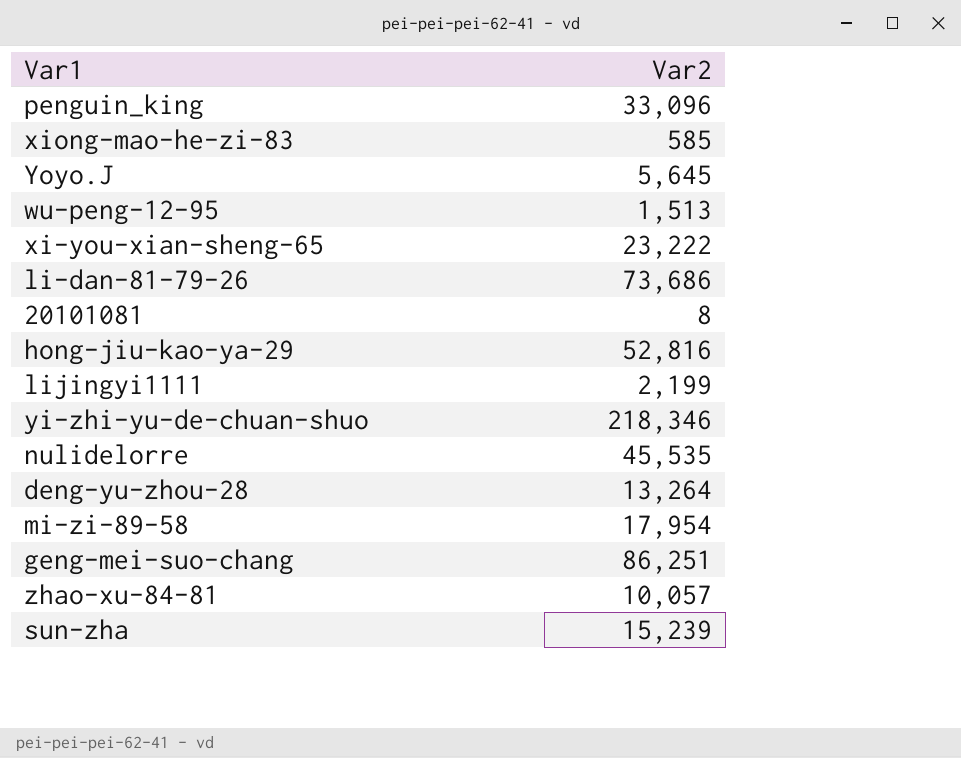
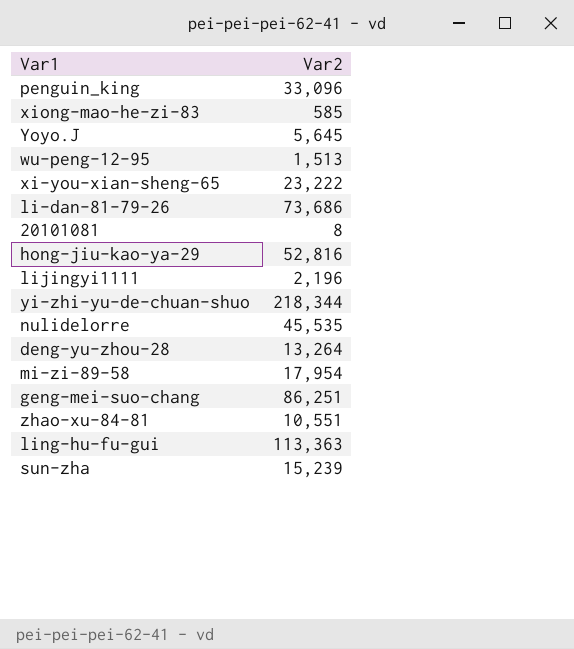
lijingyi1111 | Var2: 2,199 -> 2,196
yi-zhi-yu-de-chuan-shuo | Var2: 218,346 -> 218,344
zhao-xu-84-81 | Var2: 10,057 -> 10,551
row ling-hu-fu-gui: none -> 113,363

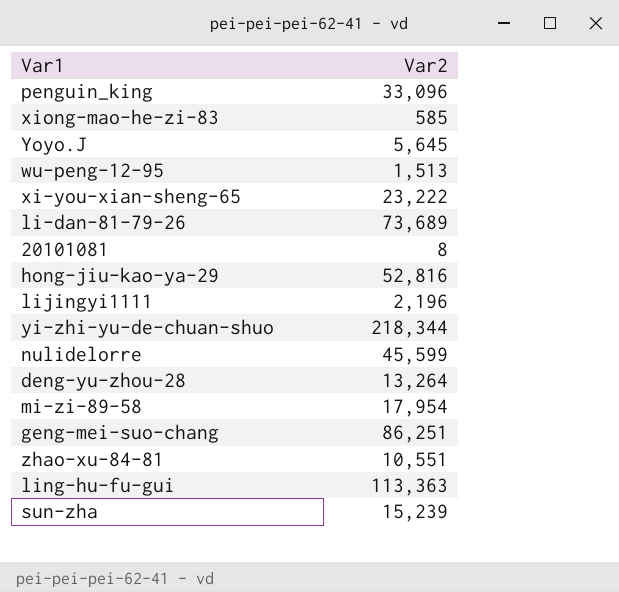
li-dan-81-79-26 | Var2: 73,686 -> 73,689
nulidelorre | Var2: 45,535 -> 45,599

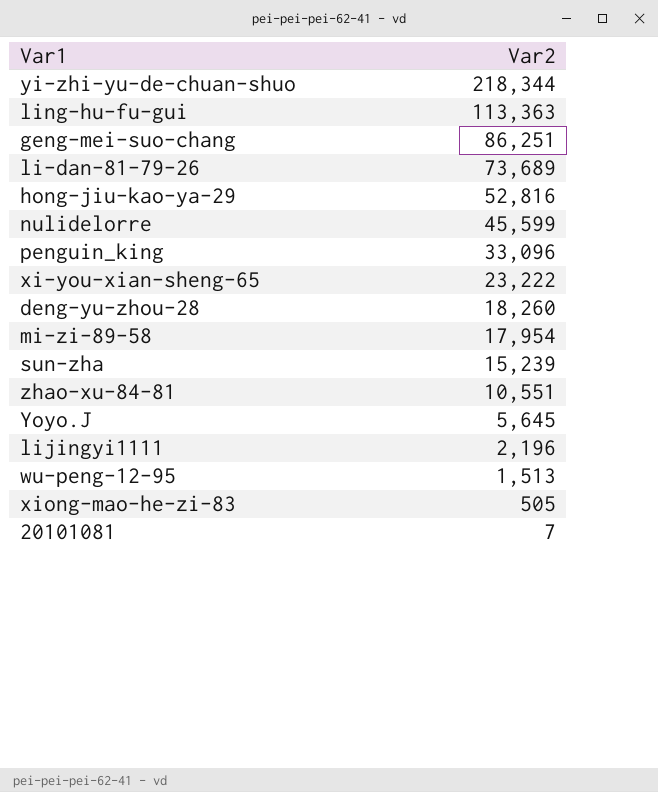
row order: none -> Var2 descending
deng-yu-zhou-28 | Var2: 13,264 -> 18,260
xiong-mao-he-zi-83 | Var2: 585 -> 505
20101081 | Var2: 8 -> 7

